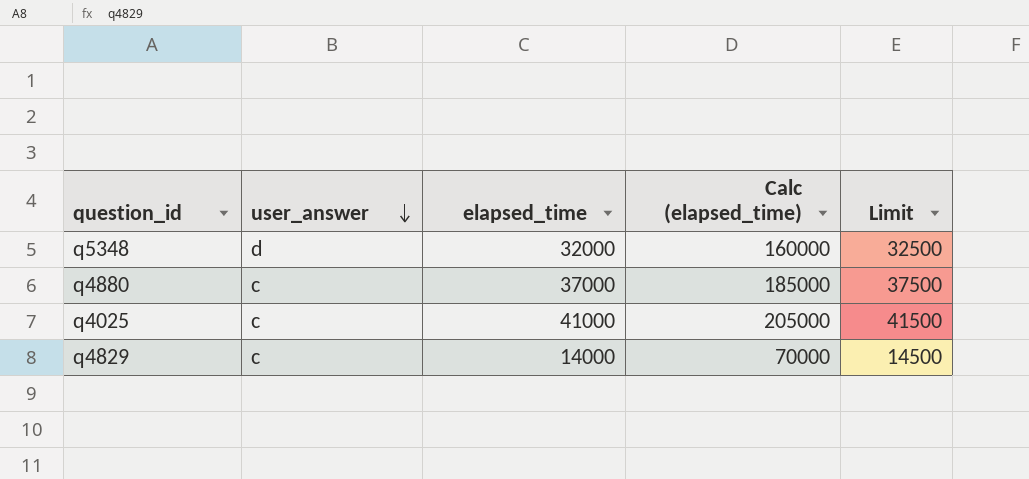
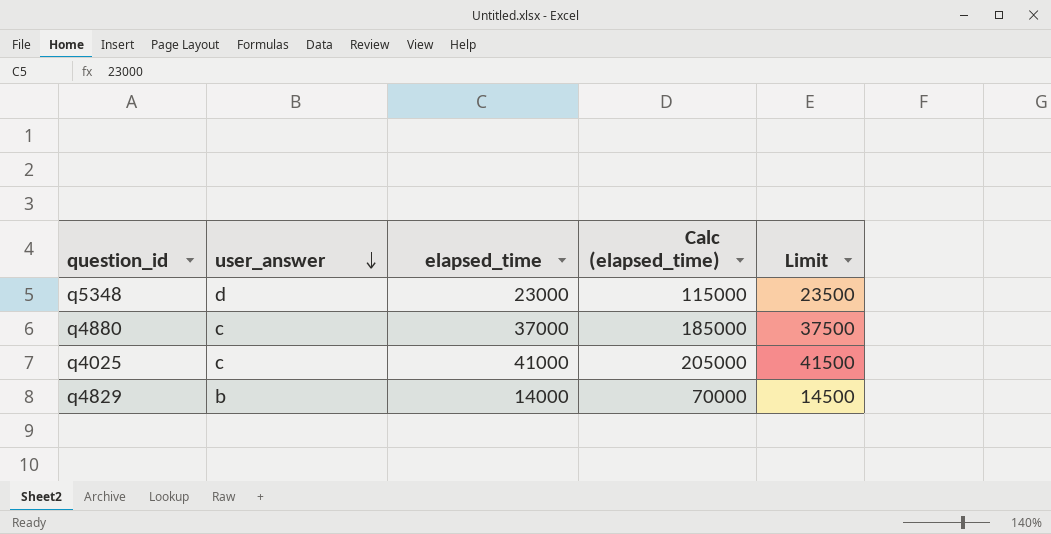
q5348 | elapsed_time: 32000 -> 23000
q5348 | Calc (elapsed_time): 160000 -> 115000
q5348 | Limit: 32500 -> 23500
q4829 | user_answer: c -> b

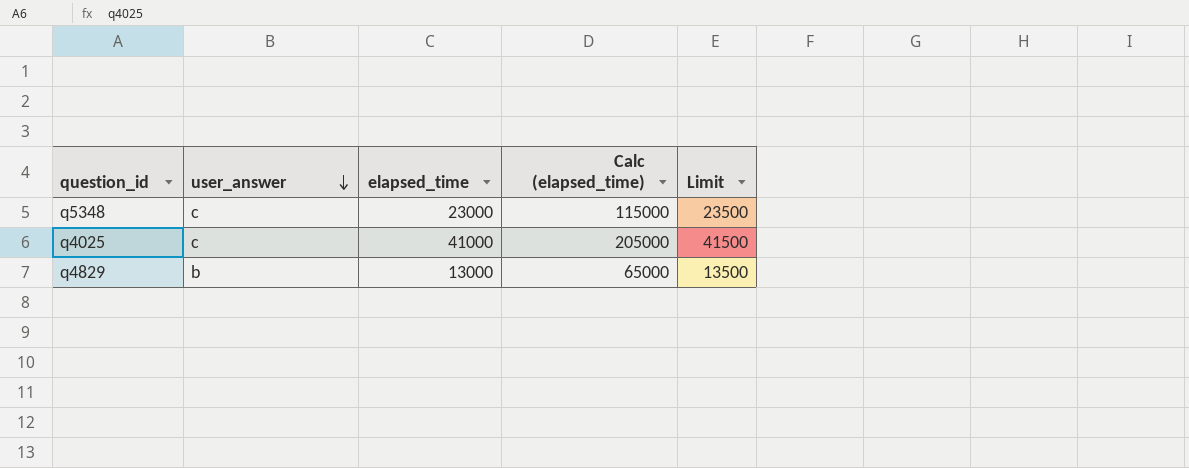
row q4880: c | 37000 | 185000 | 37500 -> none
q5348 | user_answer: d -> c
q4829 | elapsed_time: 14000 -> 13000
q4829 | Calc (elapsed_time): 70000 -> 65000
q4829 | Limit: 14500 -> 13500

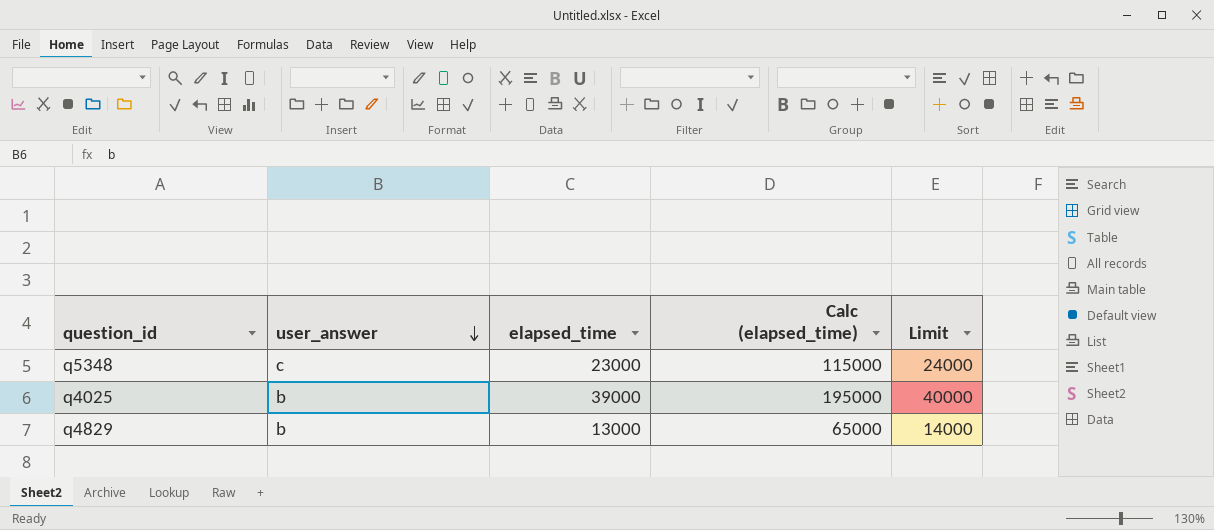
column Limit | formula: [elapsed_time] + 500 -> [elapsed_time] + 1000
q4025 | user_answer: c -> b
q4025 | elapsed_time: 41000 -> 39000
q4025 | Calc (elapsed_time): 205000 -> 195000

